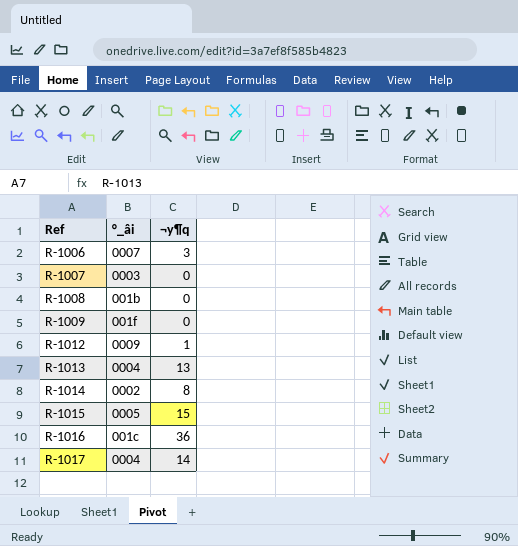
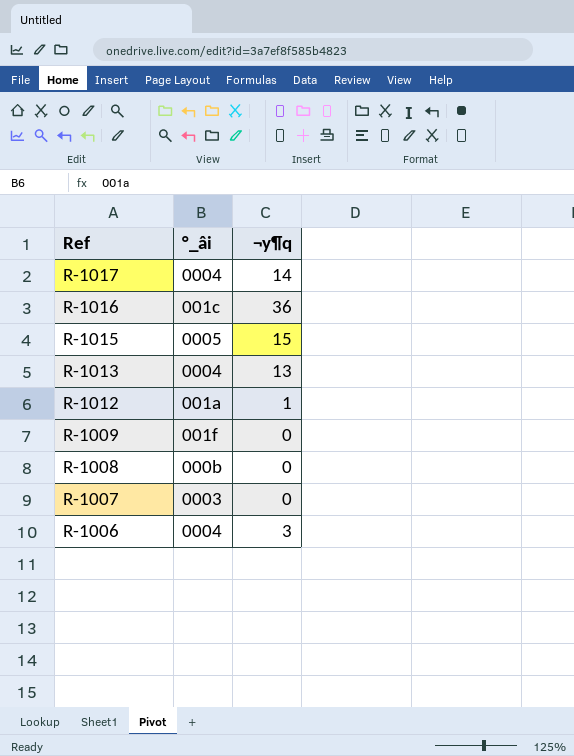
row order: Ref ascending -> Ref descending
row R-1014: 0002 | 8 -> none
R-1012 | °_âi: 0009 -> 001a
R-1008 | °_âi: 001b -> 000b
R-1006 | °_âi: 0007 -> 0004

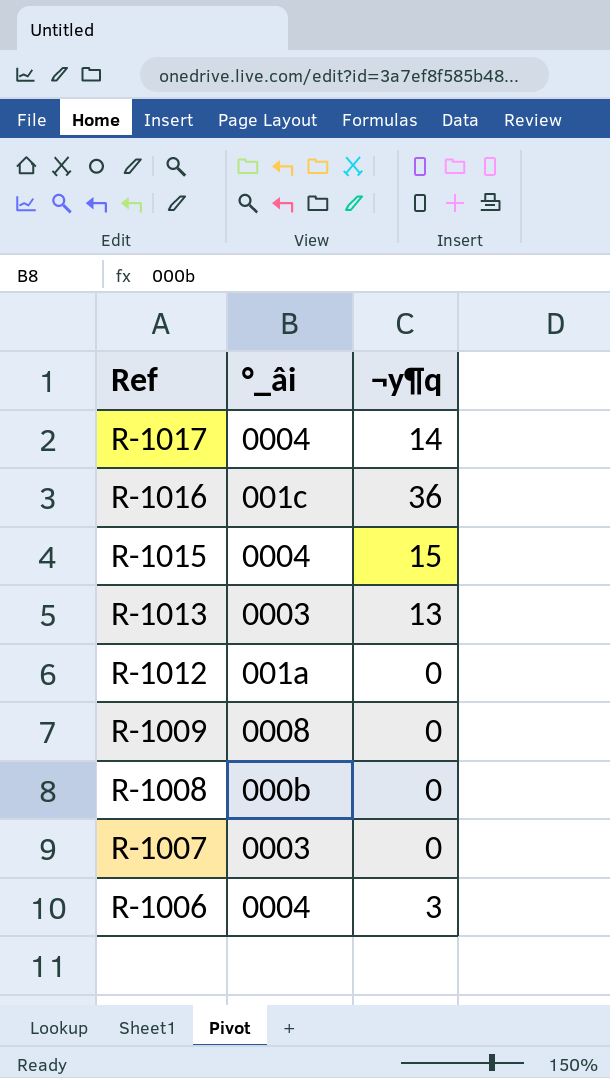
R-1015 | °_âi: 0005 -> 0004
R-1013 | °_âi: 0004 -> 0003
R-1012 | ¬y¶q: 1 -> 0
R-1009 | °_âi: 001f -> 0008

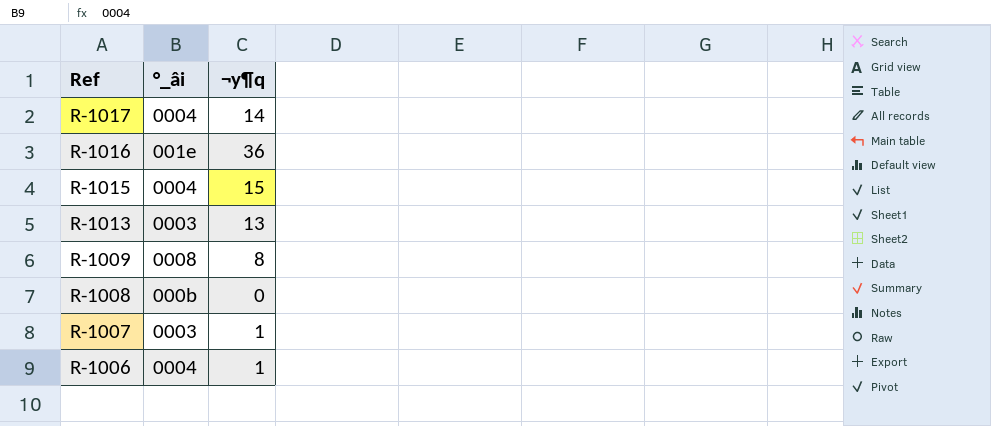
row R-1012: 001a | 0 -> none
R-1016 | °_âi: 001c -> 001e
R-1009 | ¬y¶q: 0 -> 8
R-1007 | ¬y¶q: 0 -> 1
R-1006 | ¬y¶q: 3 -> 1

